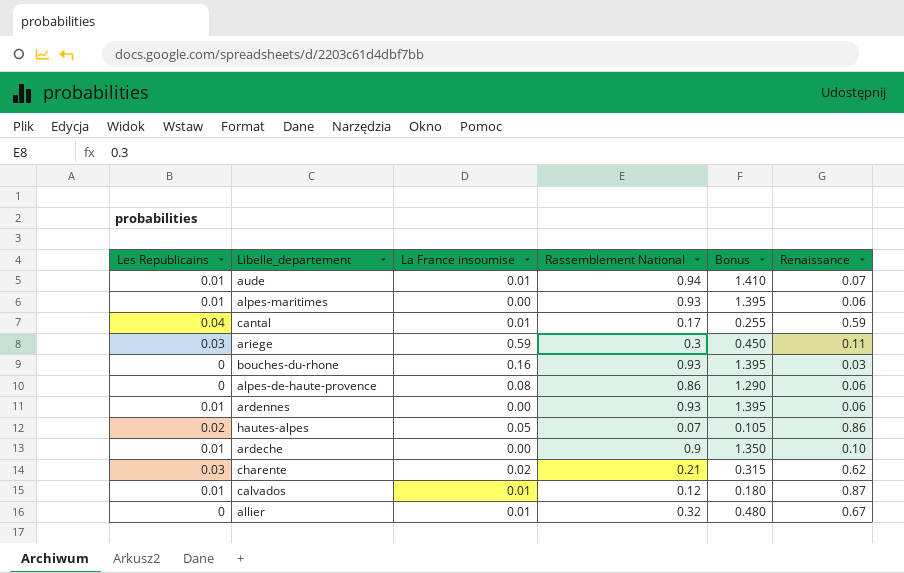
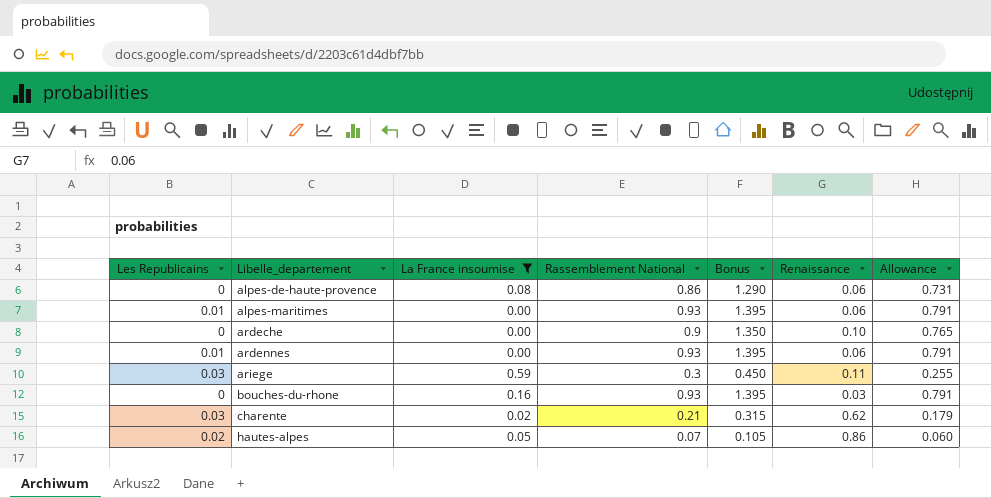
filter: none -> La France insoumise != 0.01
row order: none -> Libelle_departement ascending
column Allowance | formula: none -> [Rassemblement National] * 0.85
ardeche | Les Republicains: 0.01 -> 0

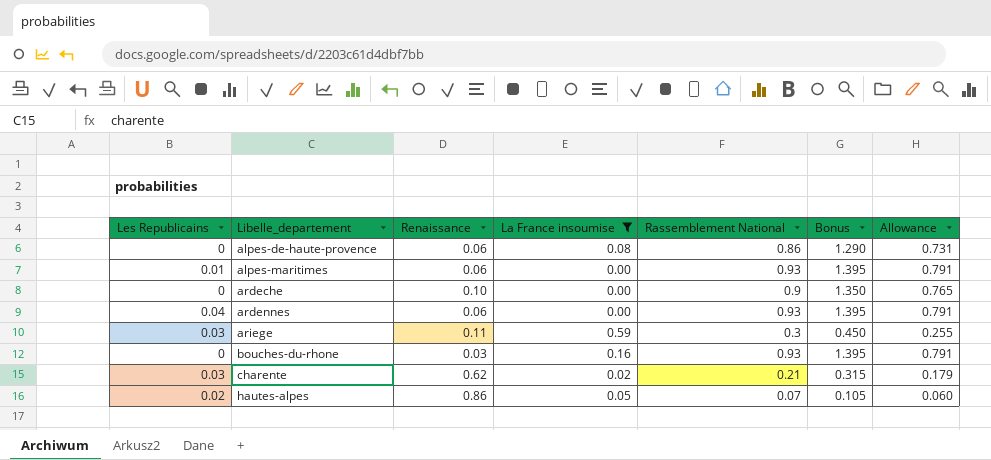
column Renaissance | position: 6 -> 3
ardennes | Les Republicains: 0.01 -> 0.04

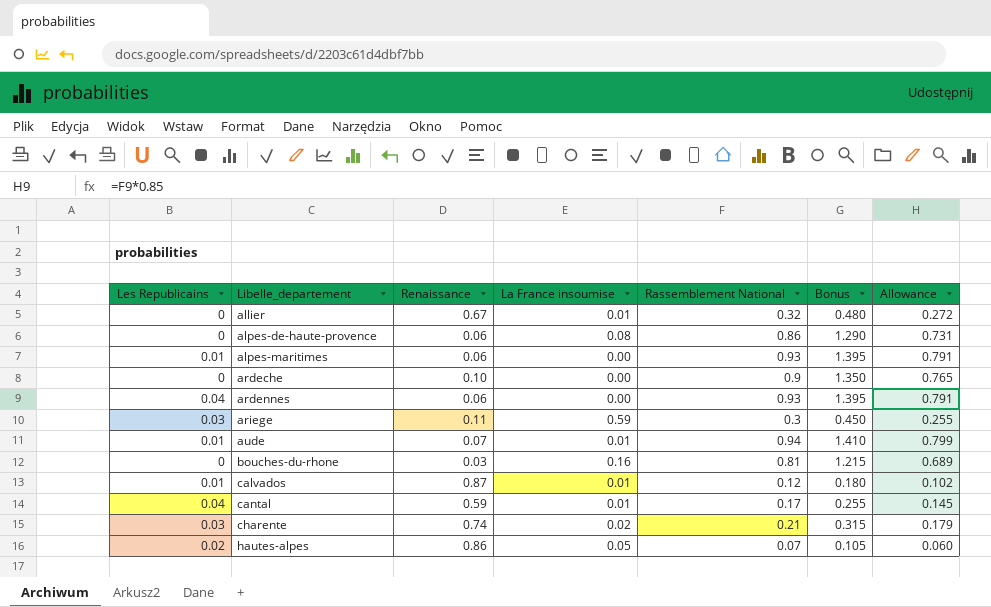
filter: La France insoumise != 0.01 -> none
bouches-du-rhone | Rassemblement National: 0.93 -> 0.81
bouches-du-rhone | Bonus: 1.395 -> 1.215
bouches-du-rhone | Allowance: 0.791 -> 0.689
charente | Renaissance: 0.62 -> 0.74

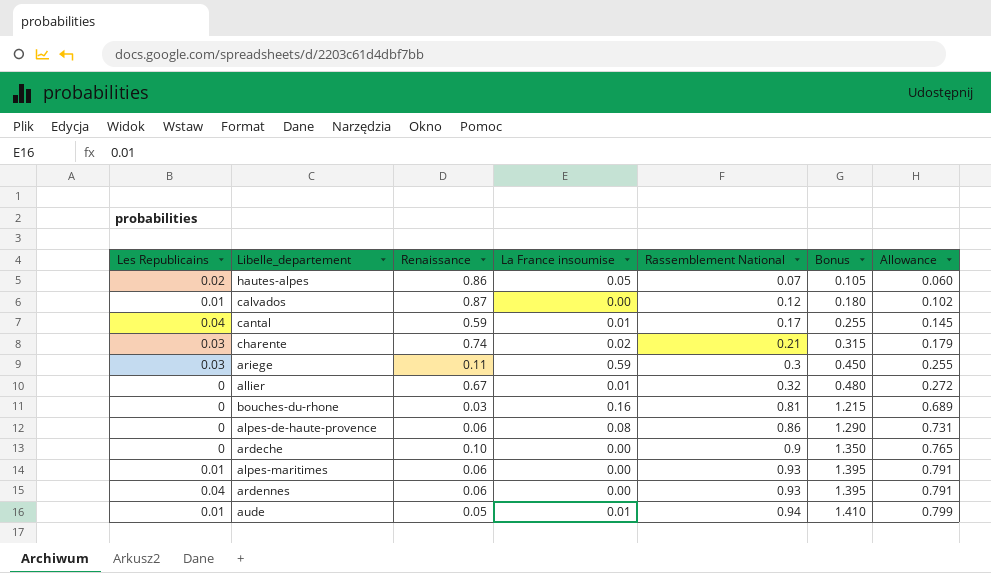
row order: Libelle_departement ascending -> Rassemblement National ascending
calvados | La France insoumise: 0.01 -> 0.00
aude | Renaissance: 0.07 -> 0.05

